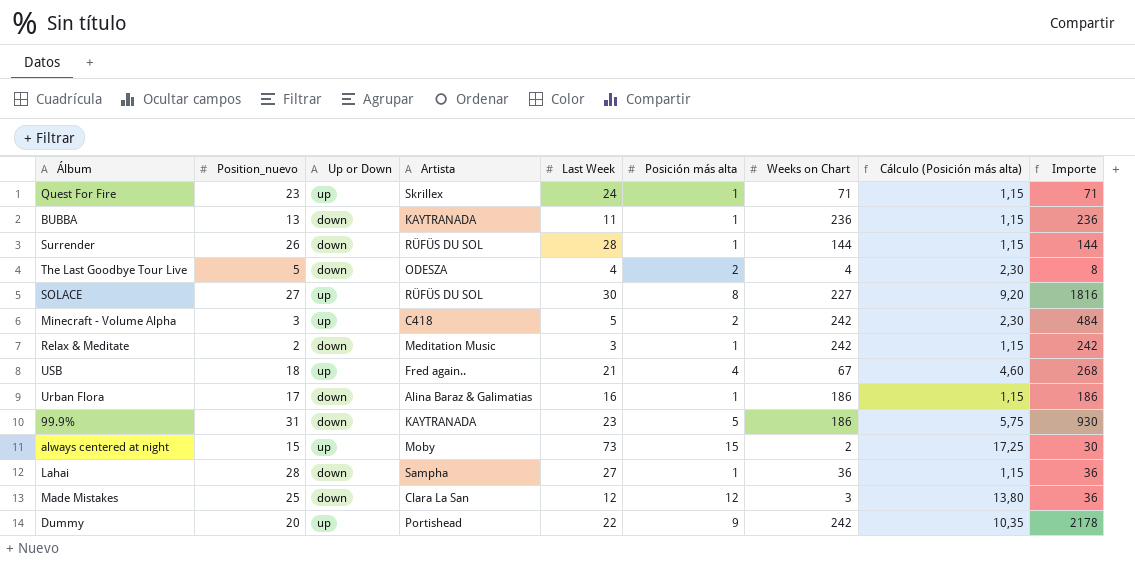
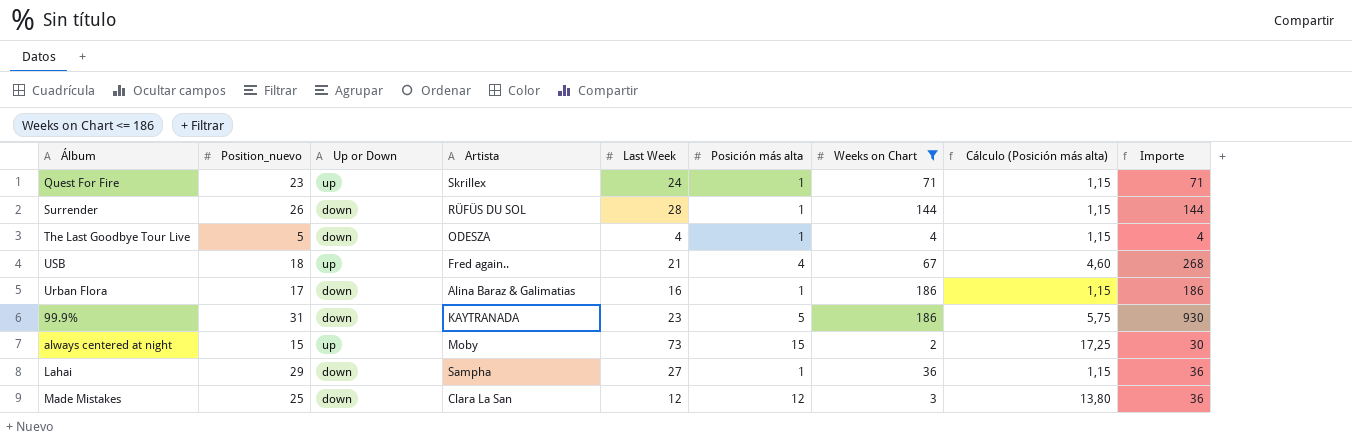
filter: none -> Weeks on Chart <= 186
The Last Goodbye Tour Live | Posición más alta: 2 -> 1
The Last Goodbye Tour Live | Cálculo (Posición más alta): 2,30 -> 1,15
The Last Goodbye Tour Live | Importe: 8 -> 4
Lahai | Position_nuevo: 28 -> 29

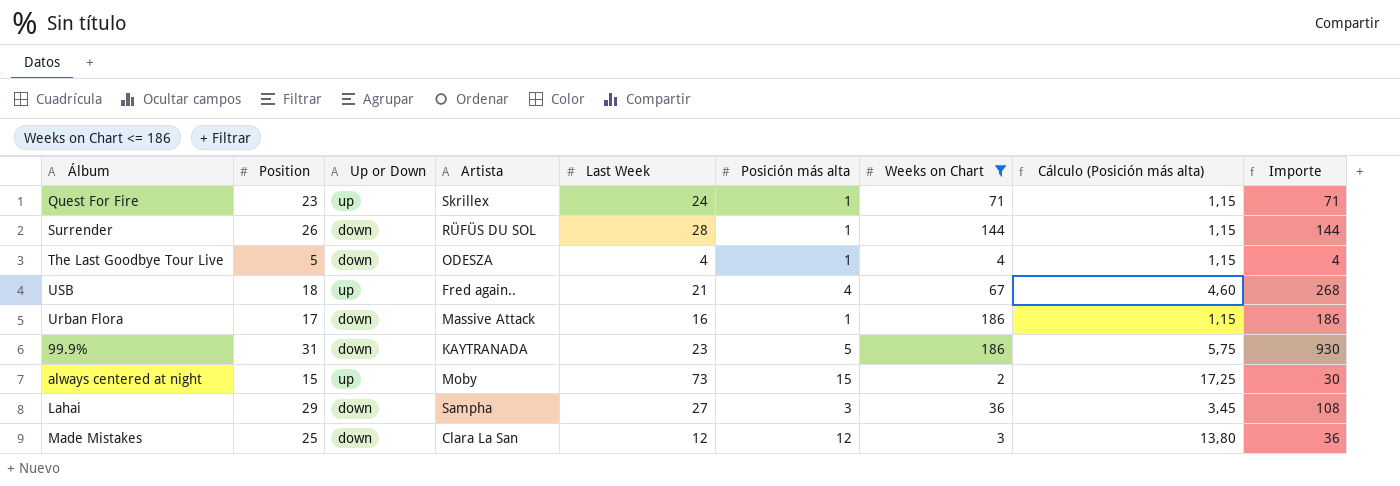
column name: Position_nuevo -> Position
Urban Flora | Artista: Alina Baraz & Galimatias -> Massive Attack
Lahai | Posición más alta: 1 -> 3
Lahai | Cálculo (Posición más alta): 1,15 -> 3,45
Lahai | Importe: 36 -> 108

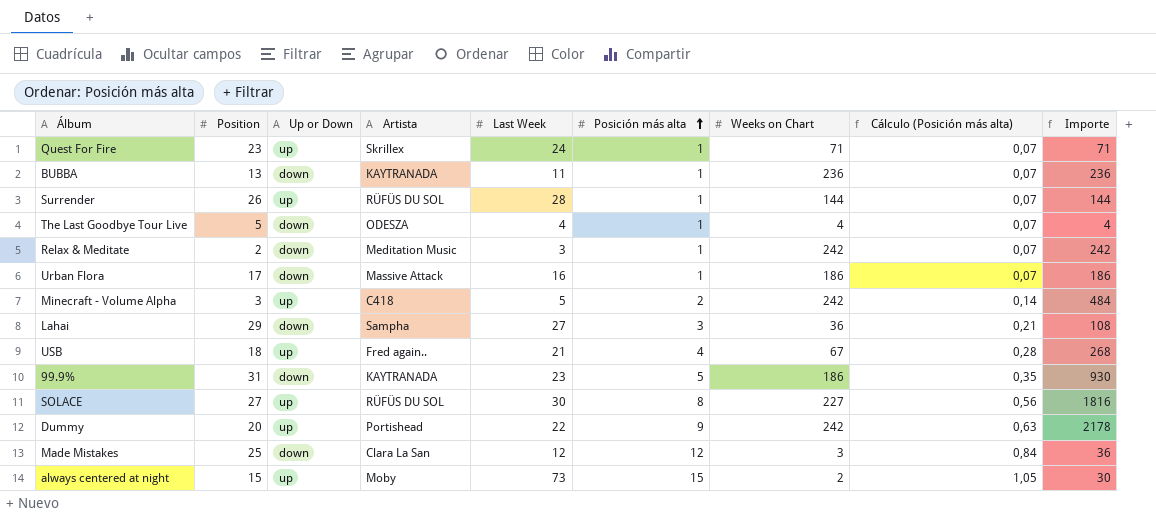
filter: Weeks on Chart <= 186 -> none
row order: none -> Posición más alta ascending
column Cálculo (Posición más alta) | formula: [Posición más alta] * 1,15 -> [Posición más alta] * 0,07
Surrender | Up or Down: down -> up

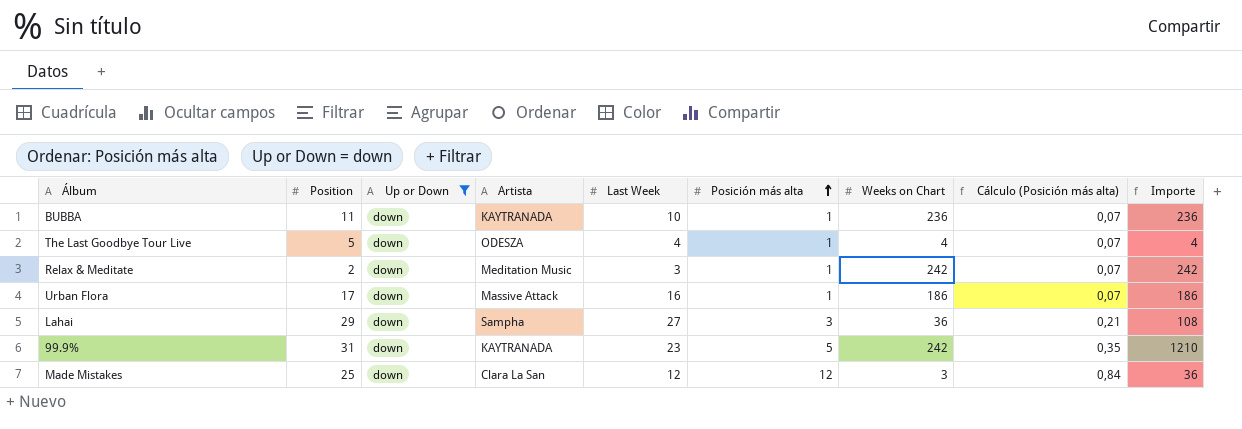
filter: none -> Up or Down = down
BUBBA | Position: 13 -> 11
BUBBA | Last Week: 11 -> 10
99.9% | Weeks on Chart: 186 -> 242
99.9% | Importe: 930 -> 1210

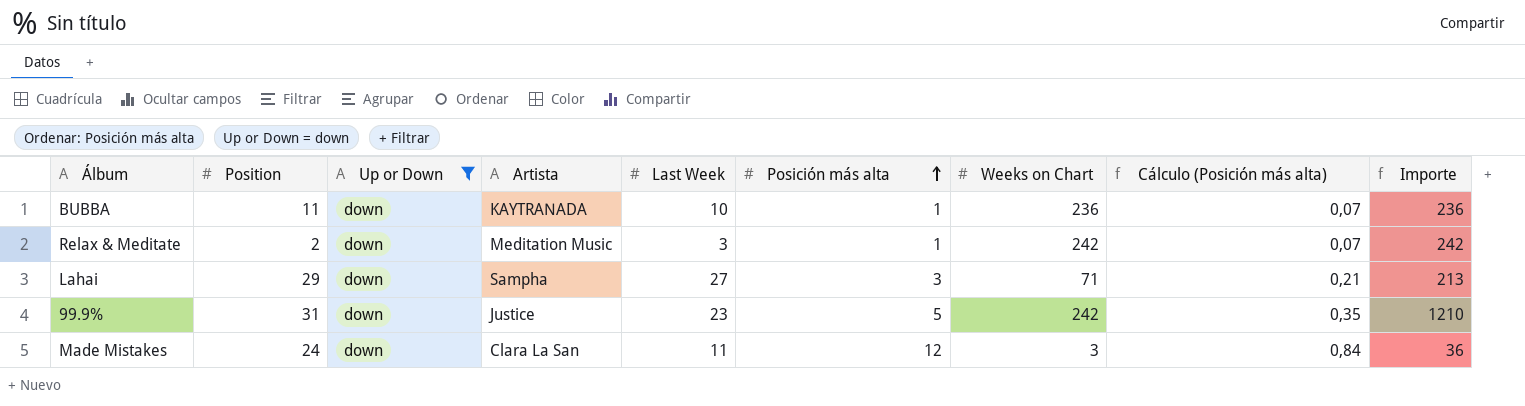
row The Last Goodbye Tour Live: 5 | down | ODESZA | 4 | 1 | 4 | 0,07 | 4 -> none
row Urban Flora: 17 | down | Massive Attack | 16 | 1 | 186 | 0,07 | 186 -> none
Lahai | Weeks on Chart: 36 -> 71
Lahai | Importe: 108 -> 213
99.9% | Artista: KAYTRANADA -> Justice
Made Mistakes | Position: 25 -> 24
Made Mistakes | Last Week: 12 -> 11

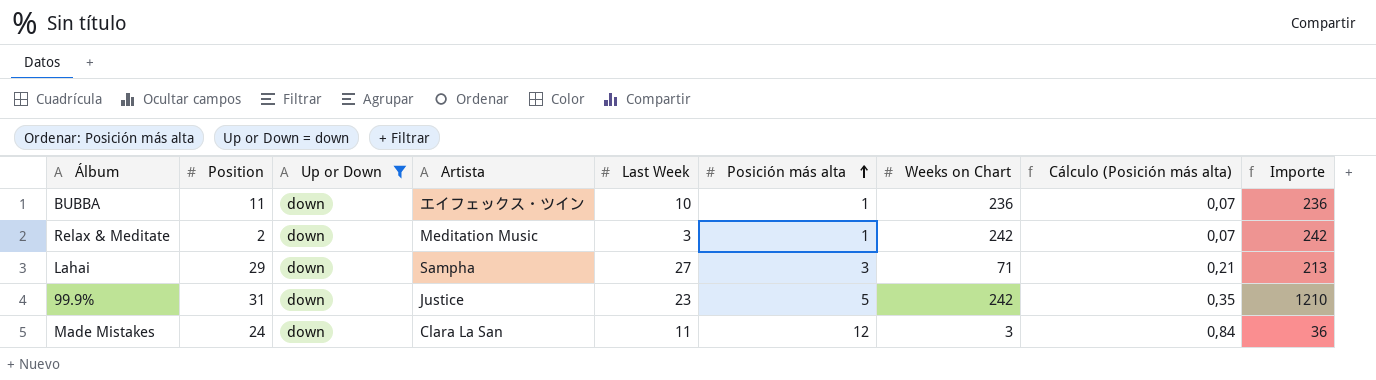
BUBBA | Artista: KAYTRANADA -> エイフェックス・ツイン

